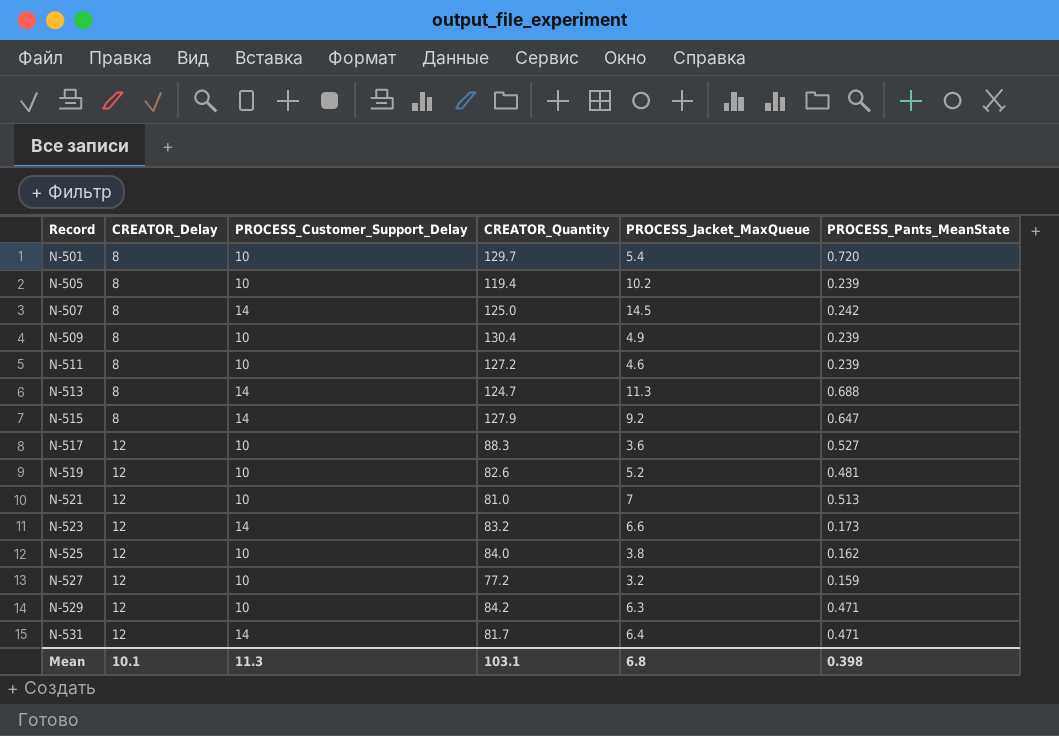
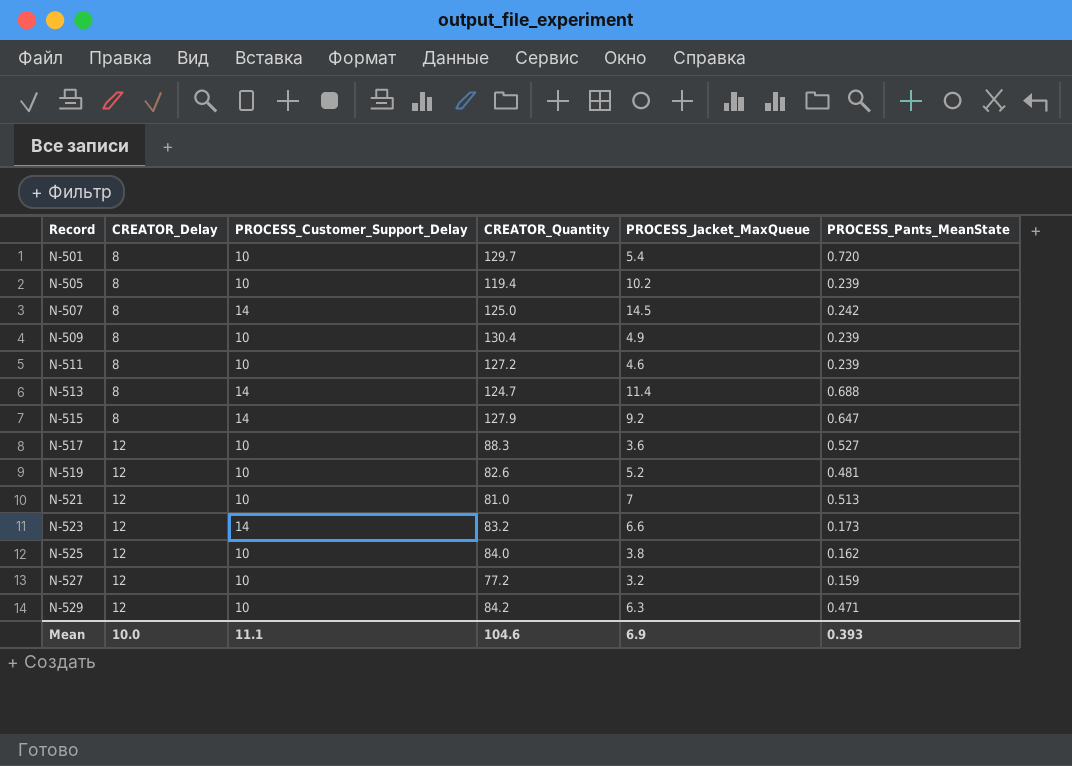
row N-531: 12 | 14 | 81.7 | 6.4 | 0.471 -> none
N-513 | PROCESS_Jacket_MaxQueue: 11.3 -> 11.4
Mean | CREATOR_Delay: 10.1 -> 10.0
Mean | PROCESS_Customer_Support_Delay: 11.3 -> 11.1
Mean | CREATOR_Quantity: 103.1 -> 104.6
Mean | PROCESS_Jacket_MaxQueue: 6.8 -> 6.9
Mean | PROCESS_Pants_MeanState: 0.398 -> 0.393

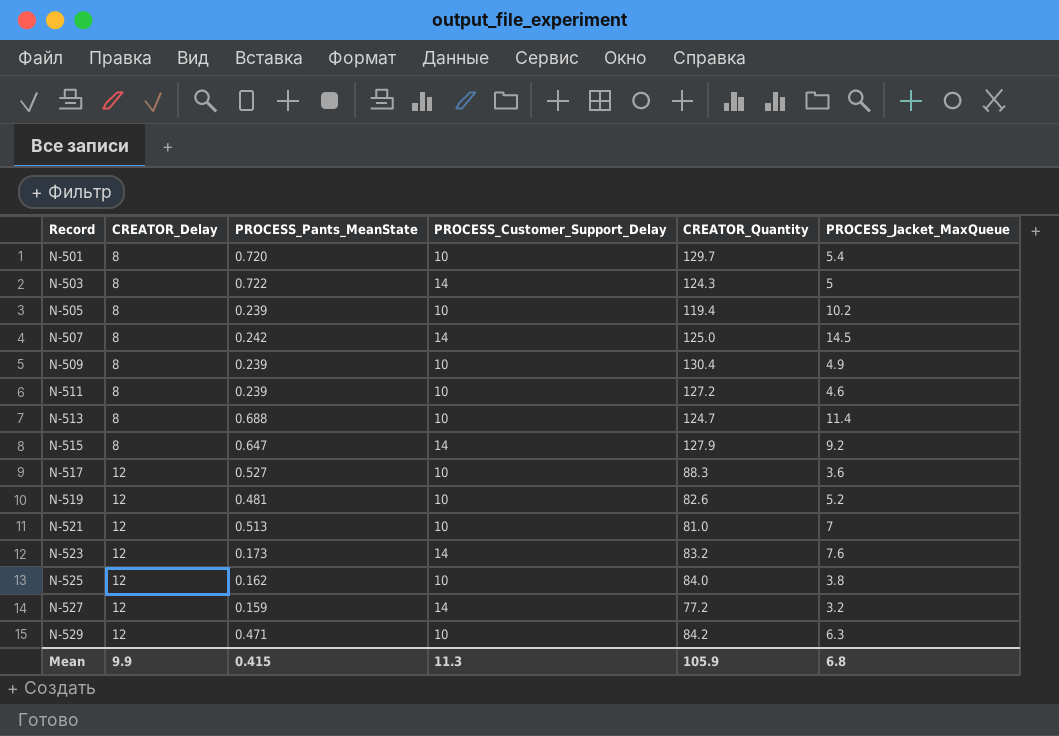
column PROCESS_Pants_MeanState | position: 6 -> 3
row N-503: none -> 8 | 0.722 | 14 | 124.3 | 5
N-513 | PROCESS_Customer_Support_Delay: 14 -> 10
N-523 | PROCESS_Jacket_MaxQueue: 6.6 -> 7.6
N-527 | PROCESS_Customer_Support_Delay: 10 -> 14
Mean | CREATOR_Delay: 10.0 -> 9.9
Mean | PROCESS_Pants_MeanState: 0.393 -> 0.415
Mean | PROCESS_Customer_Support_Delay: 11.1 -> 11.3
Mean | CREATOR_Quantity: 104.6 -> 105.9
Mean | PROCESS_Jacket_MaxQueue: 6.9 -> 6.8

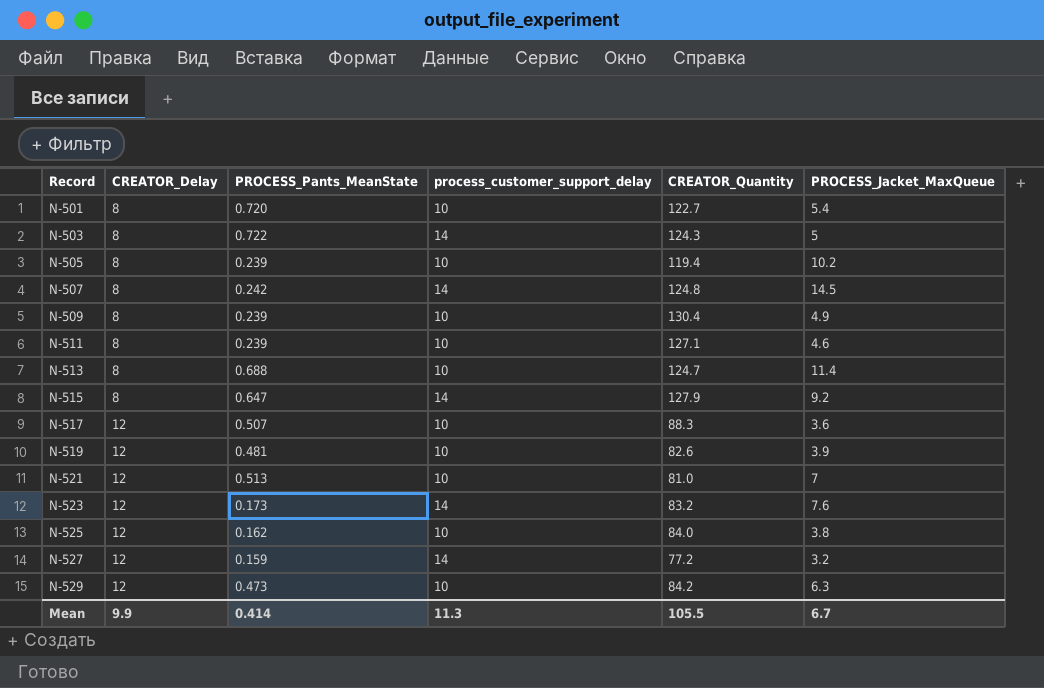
column name: PROCESS_Customer_Support_Delay -> process_customer_support_delay
N-501 | CREATOR_Quantity: 129.7 -> 122.7
N-507 | CREATOR_Quantity: 125.0 -> 124.8
N-511 | CREATOR_Quantity: 127.2 -> 127.1
N-517 | PROCESS_Pants_MeanState: 0.527 -> 0.507
N-519 | PROCESS_Jacket_MaxQueue: 5.2 -> 3.9
N-529 | PROCESS_Pants_MeanState: 0.471 -> 0.473
Mean | PROCESS_Pants_MeanState: 0.415 -> 0.414
Mean | CREATOR_Quantity: 105.9 -> 105.5
Mean | PROCESS_Jacket_MaxQueue: 6.8 -> 6.7

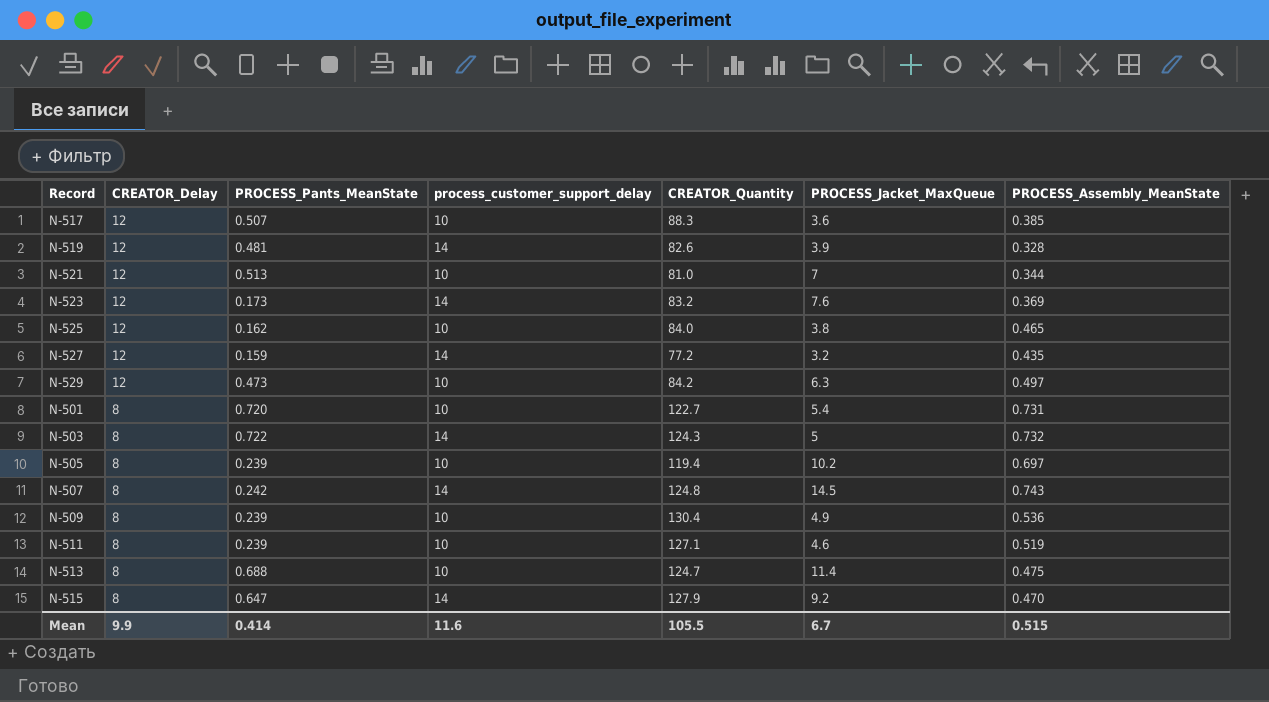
row order: Record ascending -> CREATOR_Delay descending
column PROCESS_Assembly_MeanState | position: none -> 7
N-519 | process_customer_support_delay: 10 -> 14
Mean | process_customer_support_delay: 11.3 -> 11.6

